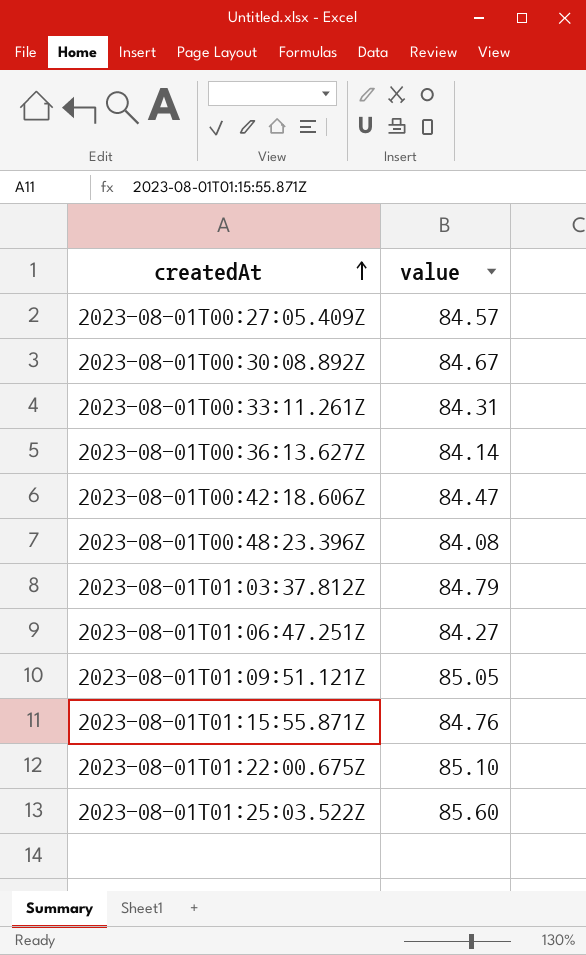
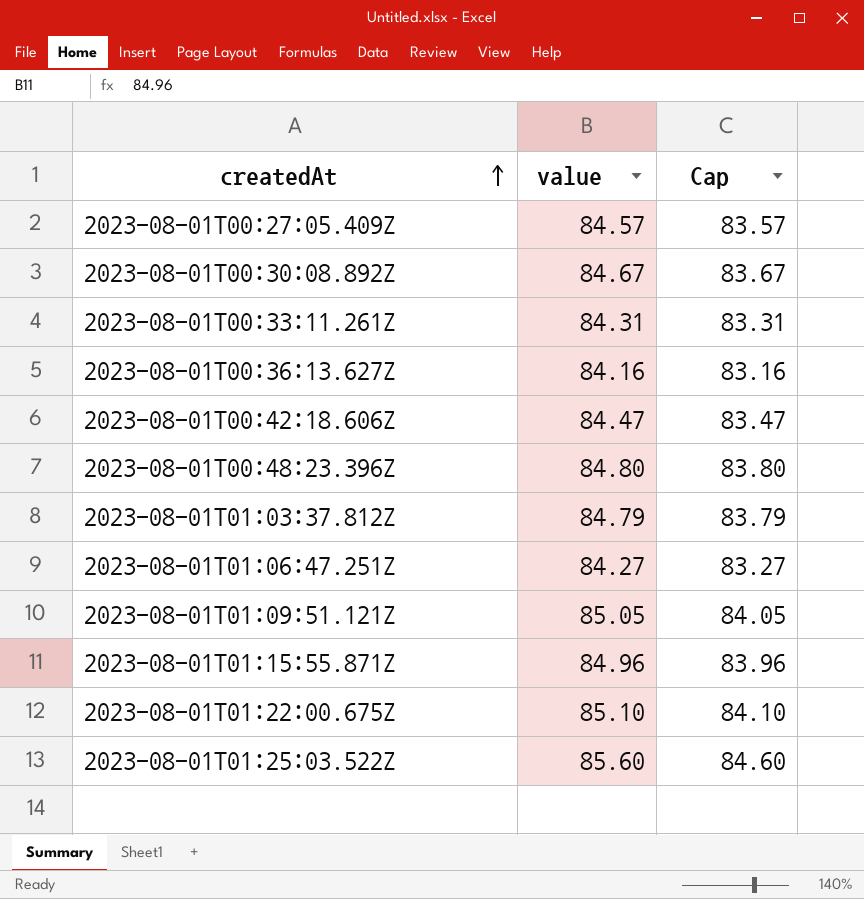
column Cap | formula: none -> [value] - 1
2023-08-01T00:36:13.627Z | value: 84.14 -> 84.16
2023-08-01T00:48:23.396Z | value: 84.08 -> 84.80
2023-08-01T01:15:55.871Z | value: 84.76 -> 84.96

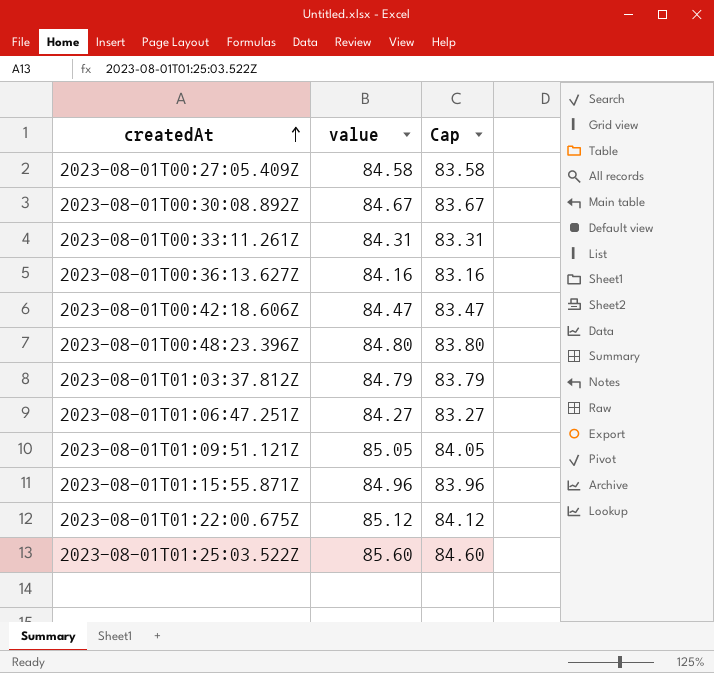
2023-08-01T00:27:05.409Z | value: 84.57 -> 84.58
2023-08-01T00:27:05.409Z | Cap: 83.57 -> 83.58
2023-08-01T01:22:00.675Z | value: 85.10 -> 85.12
2023-08-01T01:22:00.675Z | Cap: 84.10 -> 84.12

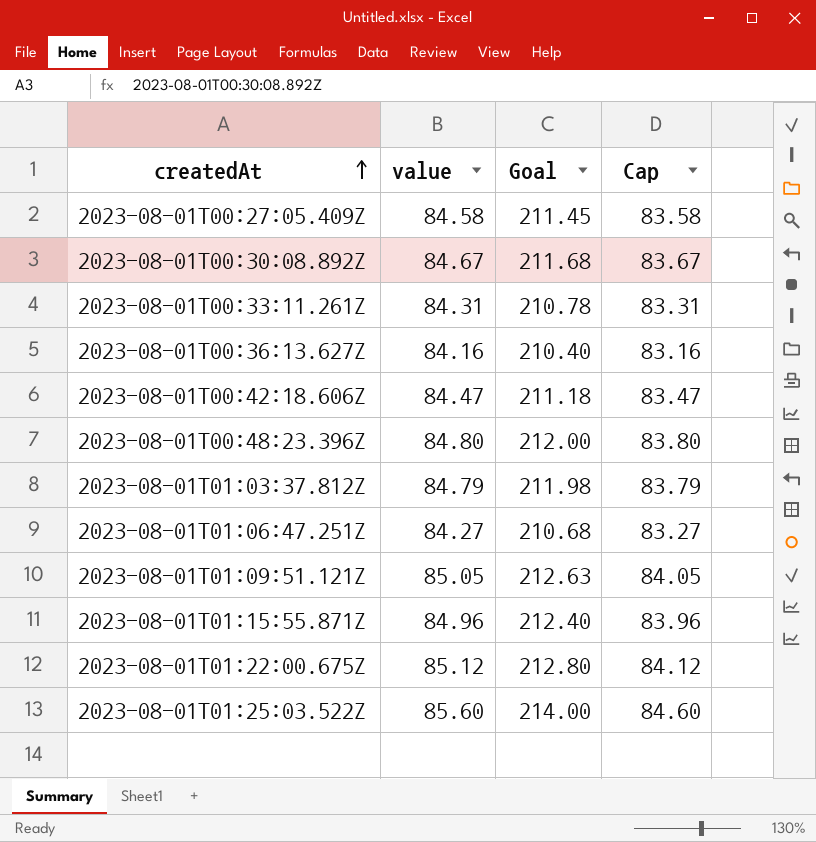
column Goal | formula: none -> [value] * 2.5

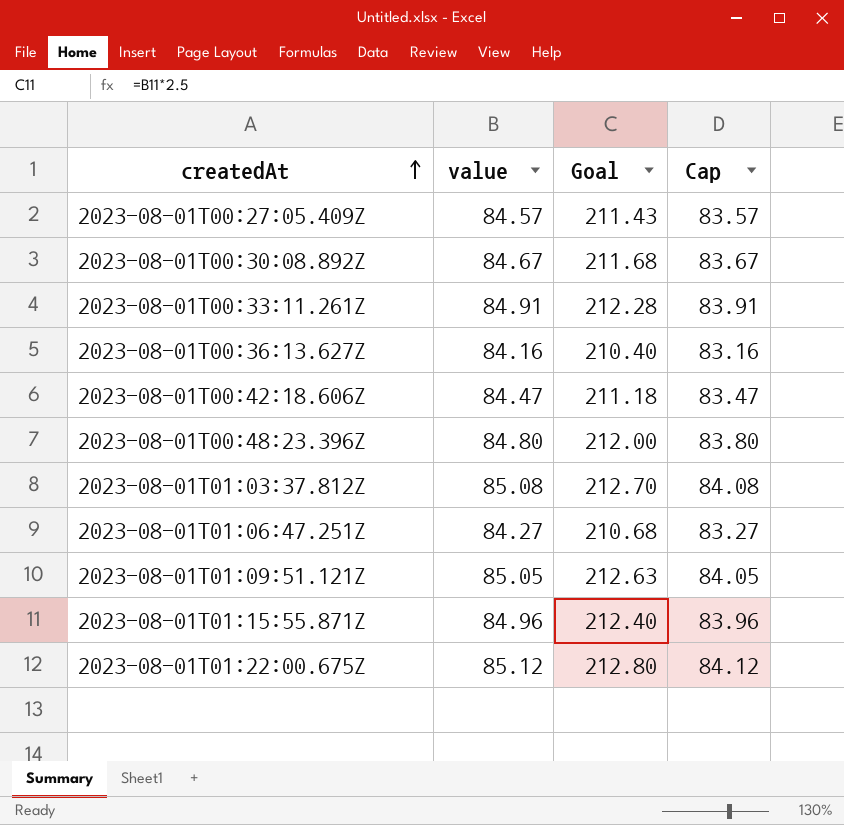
row 2023-08-01T01:25:03.522Z: 85.60 | 214.00 | 84.60 -> none
2023-08-01T00:27:05.409Z | value: 84.58 -> 84.57
2023-08-01T00:27:05.409Z | Goal: 211.45 -> 211.43
2023-08-01T00:27:05.409Z | Cap: 83.58 -> 83.57
2023-08-01T00:33:11.261Z | value: 84.31 -> 84.91
2023-08-01T00:33:11.261Z | Goal: 210.78 -> 212.28
2023-08-01T00:33:11.261Z | Cap: 83.31 -> 83.91
2023-08-01T01:03:37.812Z | value: 84.79 -> 85.08
2023-08-01T01:03:37.812Z | Goal: 211.98 -> 212.70
2023-08-01T01:03:37.812Z | Cap: 83.79 -> 84.08

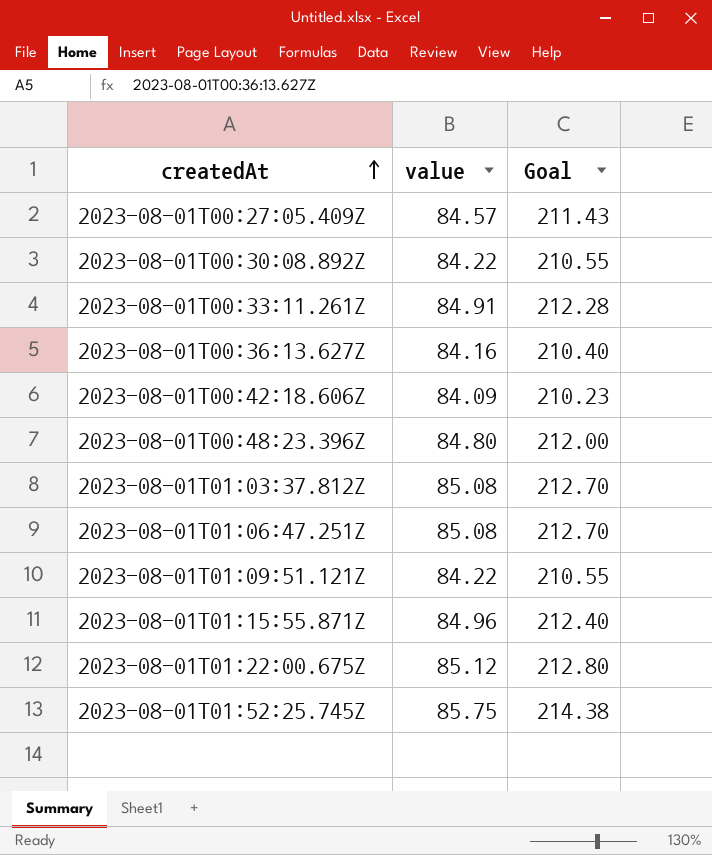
column Cap | formula: [value] - 1 -> none
2023-08-01T00:30:08.892Z | value: 84.67 -> 84.22
2023-08-01T00:30:08.892Z | Goal: 211.68 -> 210.55
2023-08-01T00:42:18.606Z | value: 84.47 -> 84.09
2023-08-01T00:42:18.606Z | Goal: 211.18 -> 210.23
2023-08-01T01:06:47.251Z | value: 84.27 -> 85.08
2023-08-01T01:06:47.251Z | Goal: 210.68 -> 212.70
2023-08-01T01:09:51.121Z | value: 85.05 -> 84.22
2023-08-01T01:09:51.121Z | Goal: 212.63 -> 210.55
row 2023-08-01T01:52:25.745Z: none -> 85.75 | 214.38

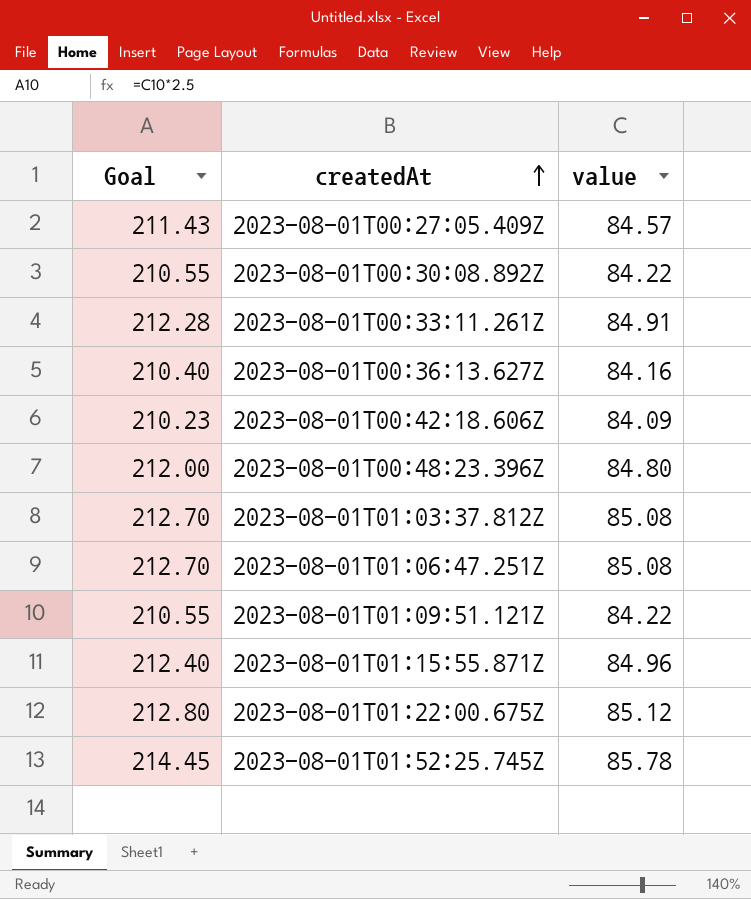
column Goal | position: 3 -> 1
2023-08-01T01:52:25.745Z | Goal: 214.38 -> 214.45
2023-08-01T01:52:25.745Z | value: 85.75 -> 85.78

